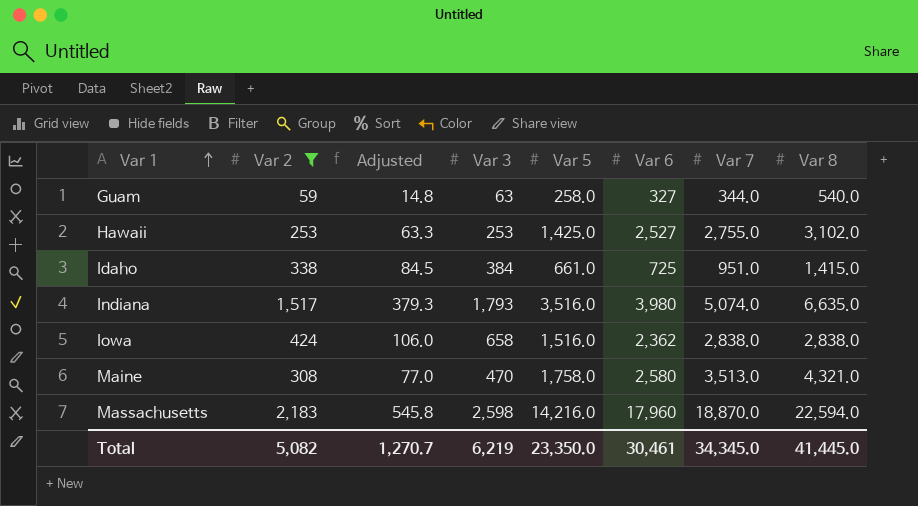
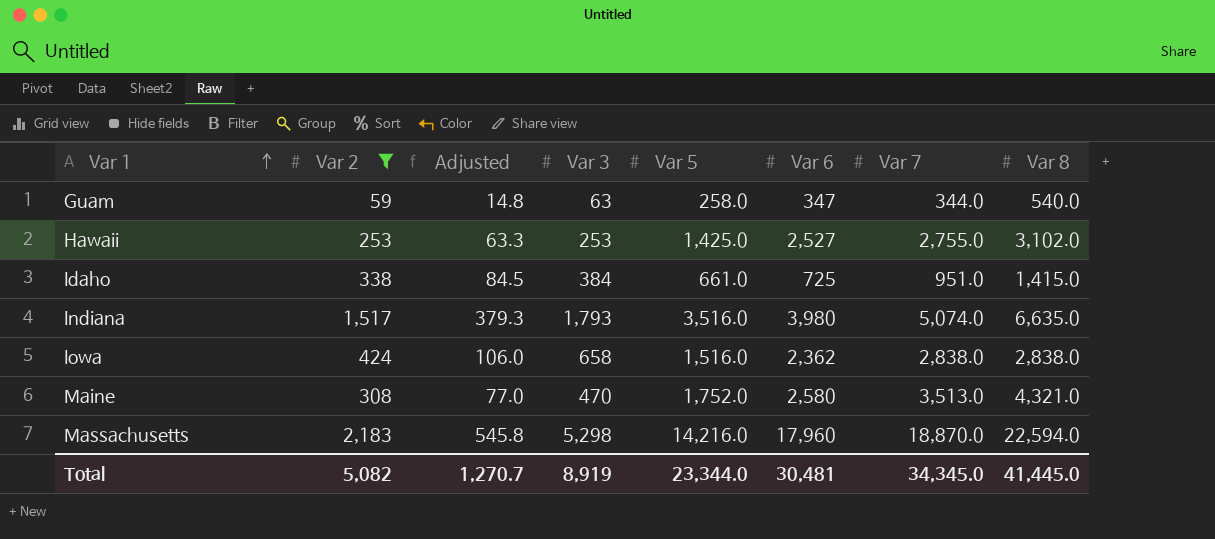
Guam | Var 6: 327 -> 347
Maine | Var 5: 1,758.0 -> 1,752.0
Massachusetts | Var 3: 2,598 -> 5,298
Total | Var 3: 6,219 -> 8,919
Total | Var 5: 23,350.0 -> 23,344.0
Total | Var 6: 30,461 -> 30,481

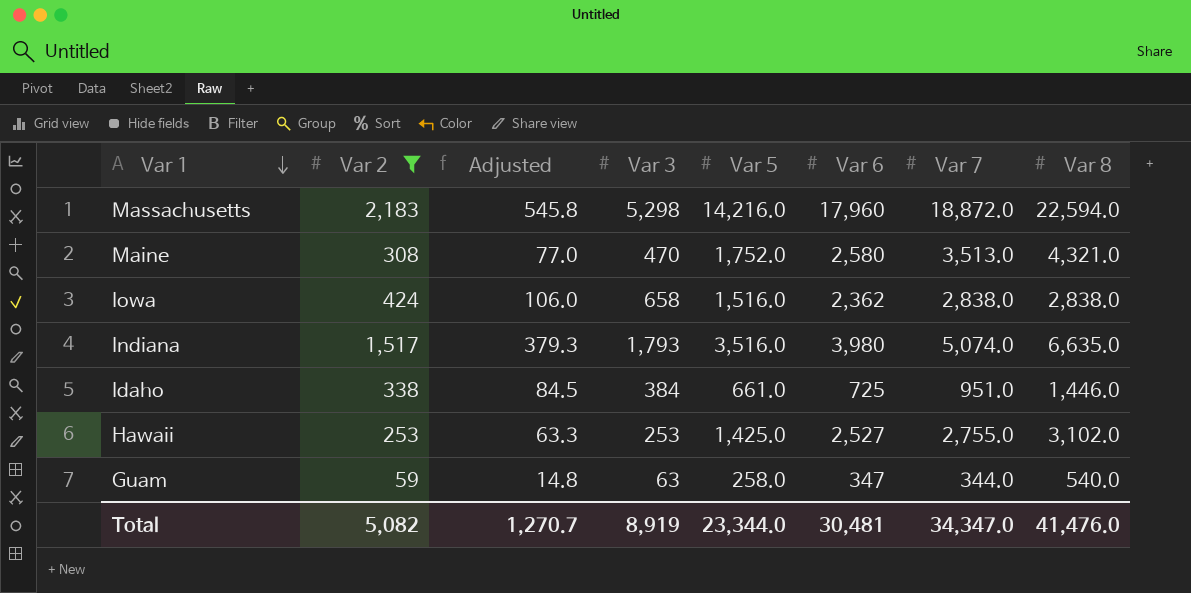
row order: Var 1 ascending -> Var 1 descending
Massachusetts | Var 7: 18,870.0 -> 18,872.0
Idaho | Var 8: 1,415.0 -> 1,446.0
Total | Var 7: 34,345.0 -> 34,347.0
Total | Var 8: 41,445.0 -> 41,476.0

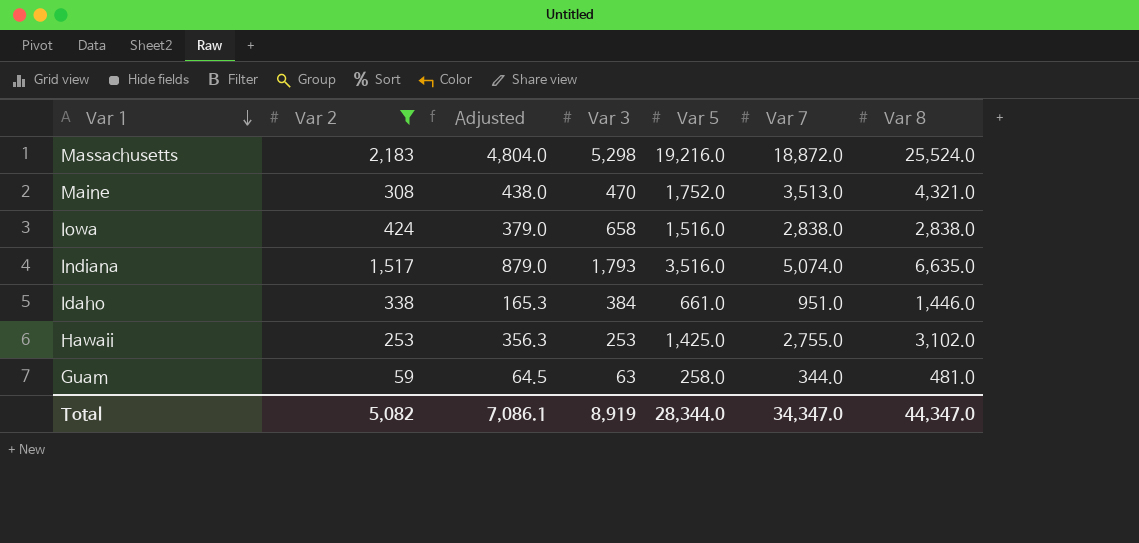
column Var 6 | position: 6 -> none
column Adjusted | formula: [Var 2] * 0.25 -> [Var 5] * 0.25
Massachusetts | Var 5: 14,216.0 -> 19,216.0
Massachusetts | Var 8: 22,594.0 -> 25,524.0
Guam | Var 8: 540.0 -> 481.0
Total | Adjusted: 1,270.7 -> 7,086.1
Total | Var 5: 23,344.0 -> 28,344.0
Total | Var 8: 41,476.0 -> 44,347.0

